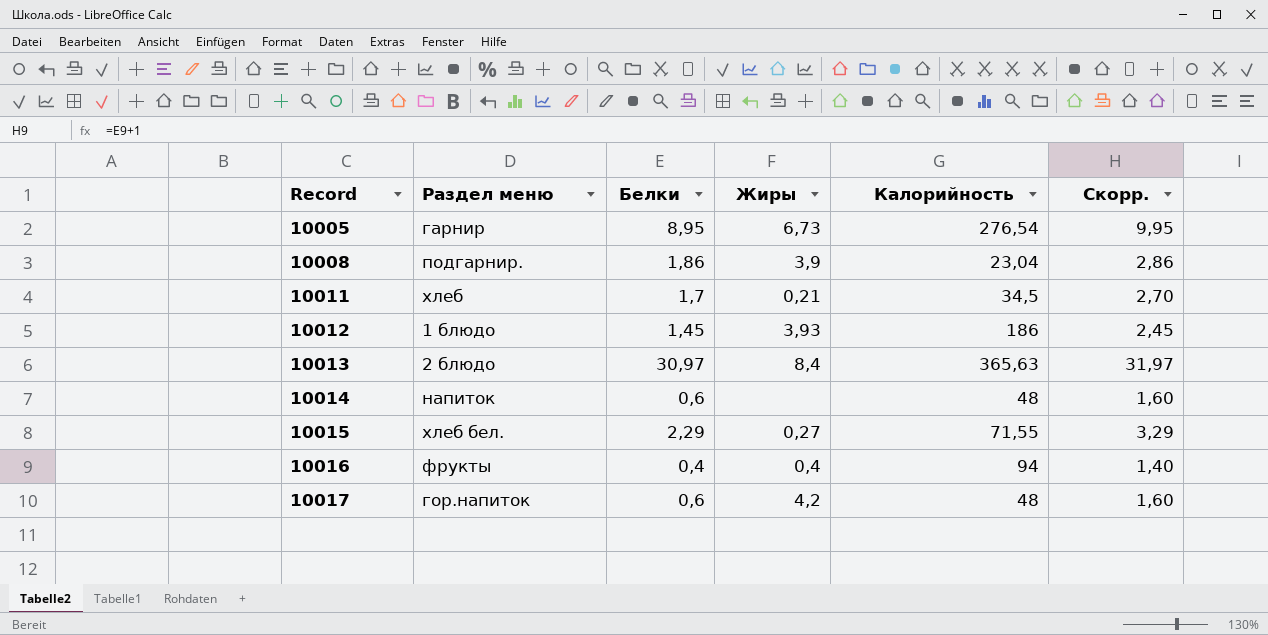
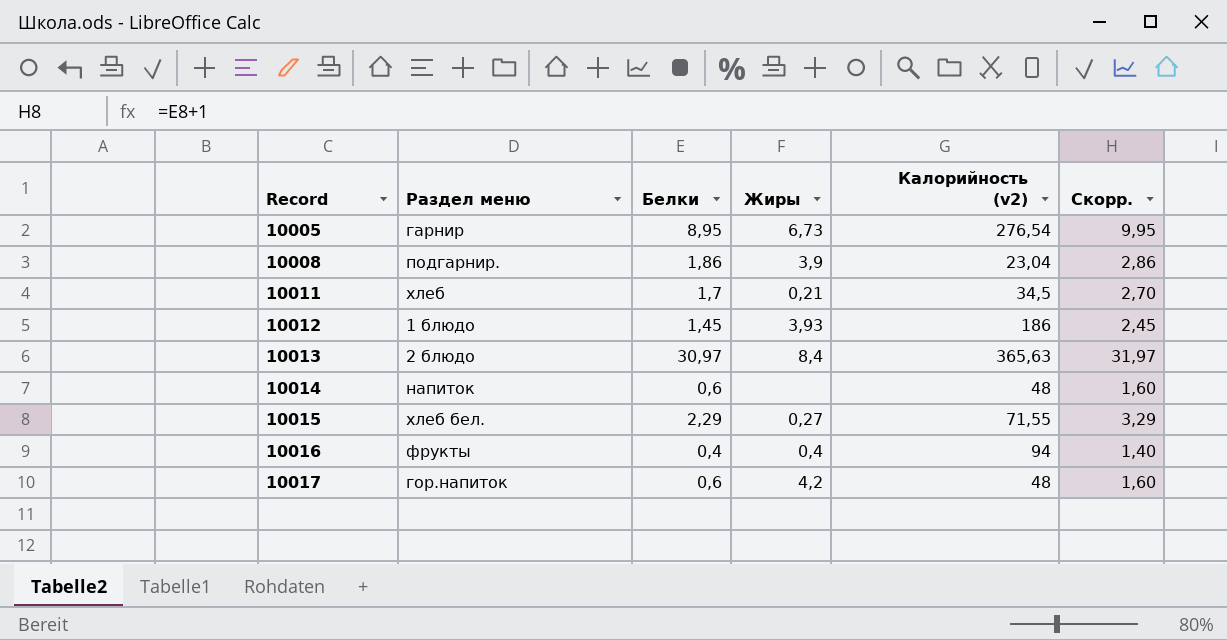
column name: Калорийность -> Калорийность (v2)

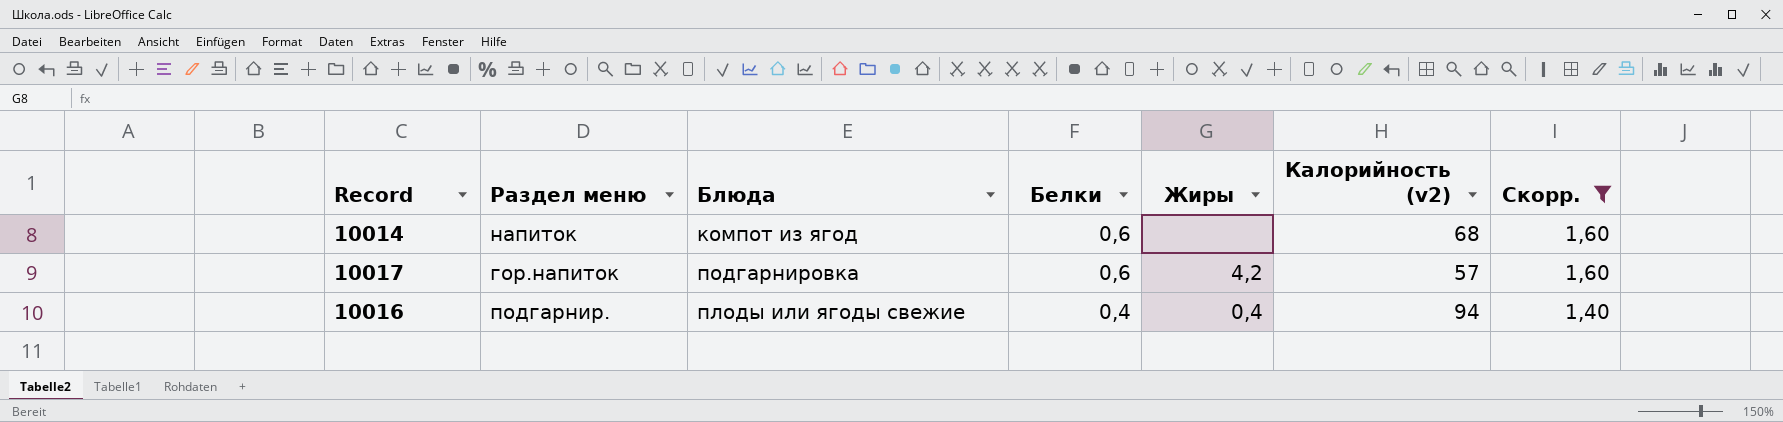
filter: none -> Скорр. <= 1,60
row order: Record ascending -> Белки descending
column Блюда | position: none -> 3
10014 | Калорийность (v2): 48 -> 68
10017 | Калорийность (v2): 48 -> 57
10016 | Раздел меню: фрукты -> подгарнир.

